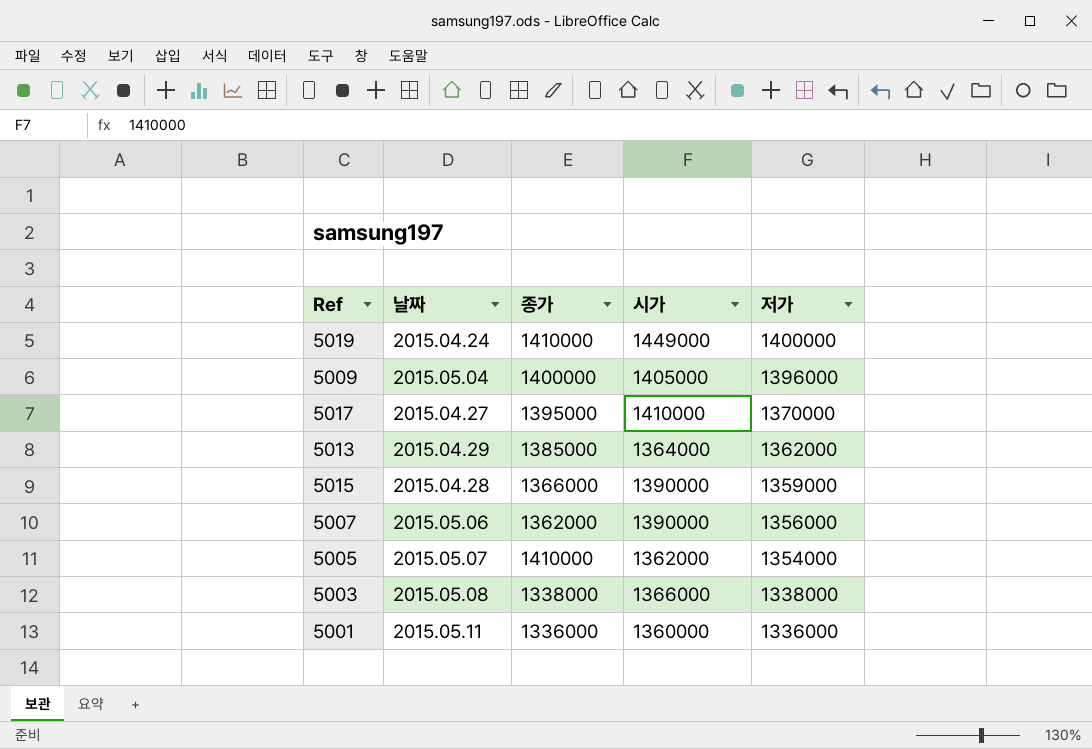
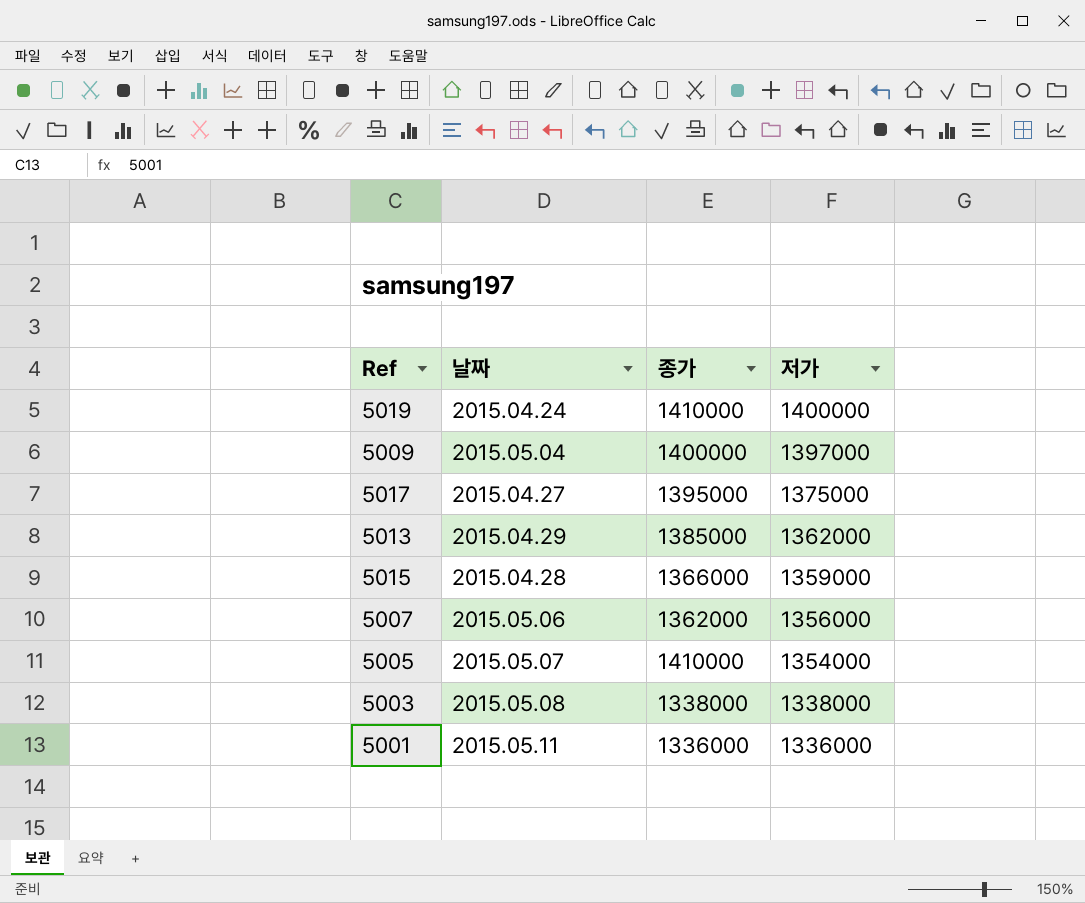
column 시가 | position: 4 -> none
5009 | 저가: 1396000 -> 1397000
5017 | 저가: 1370000 -> 1375000

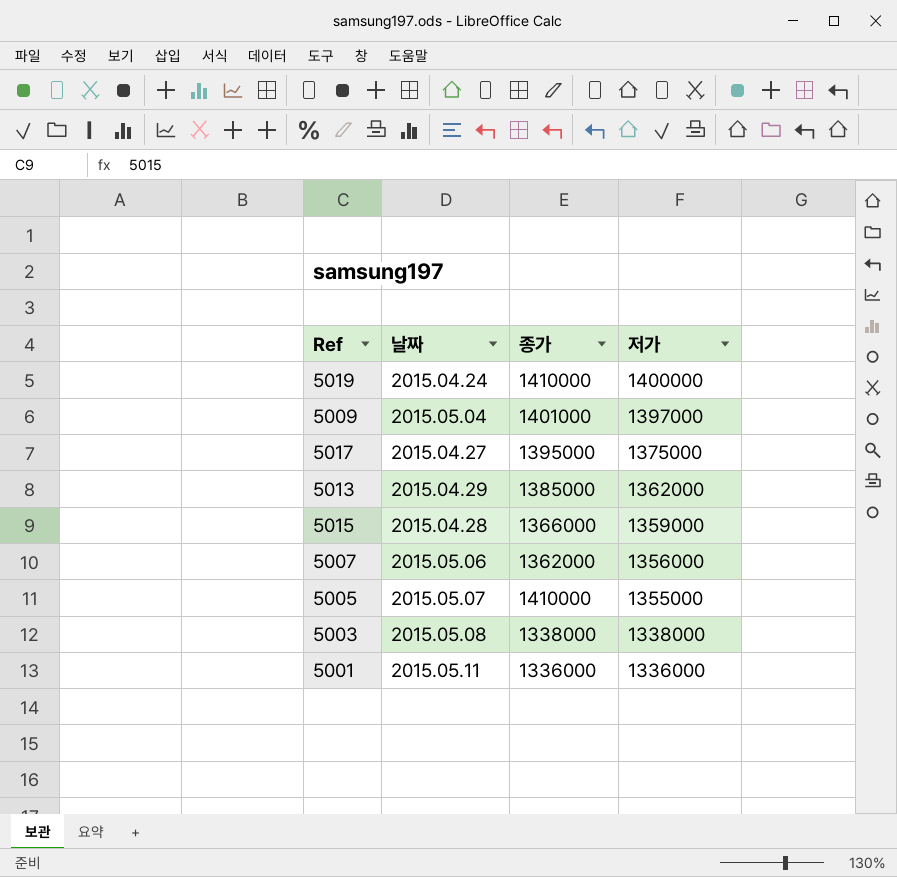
5009 | 종가: 1400000 -> 1401000
5005 | 저가: 1354000 -> 1355000

